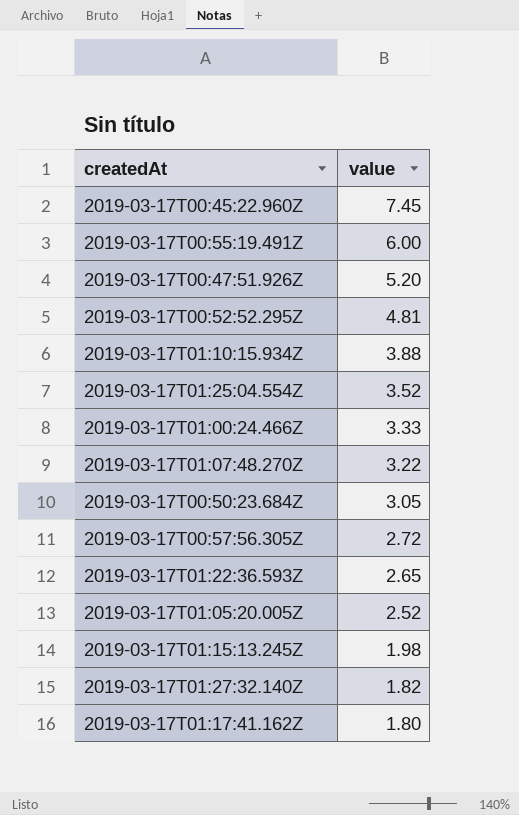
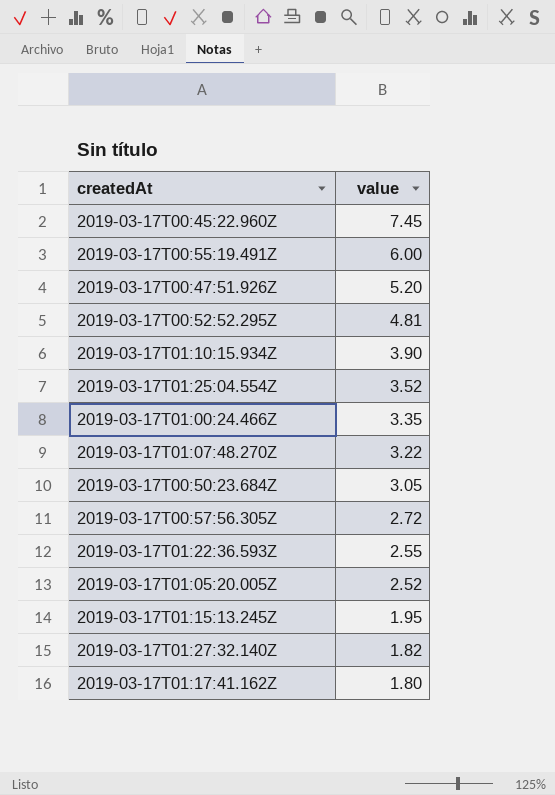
2019-03-17T01:10:15.934Z | value: 3.88 -> 3.90
2019-03-17T01:00:24.466Z | value: 3.33 -> 3.35
2019-03-17T01:22:36.593Z | value: 2.65 -> 2.55
2019-03-17T01:15:13.245Z | value: 1.98 -> 1.95

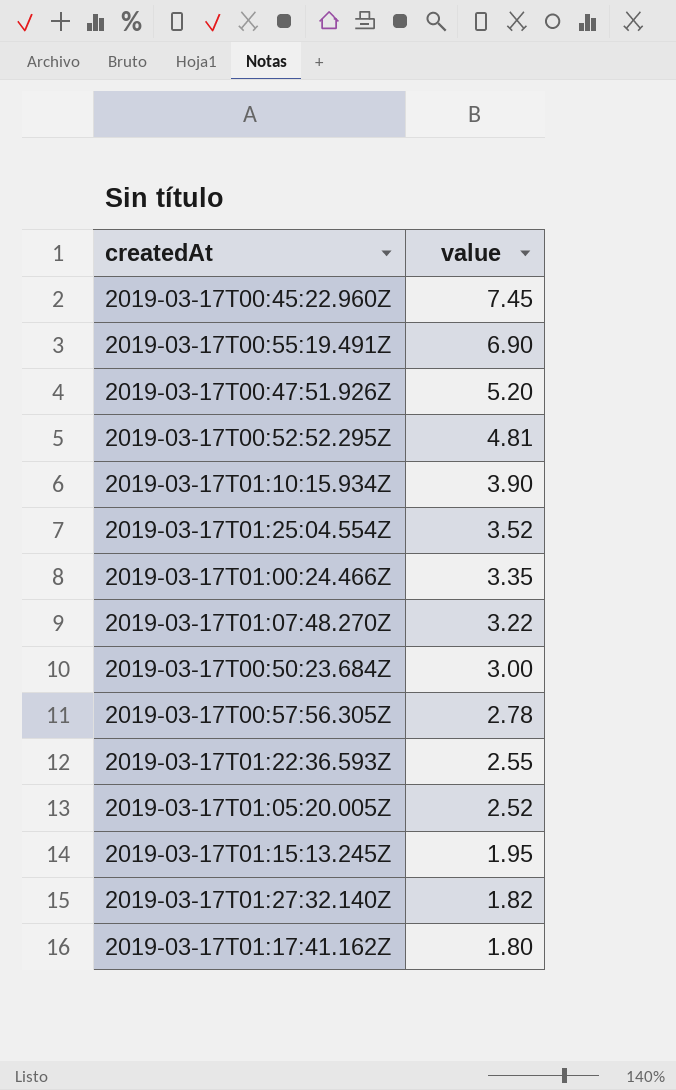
2019-03-17T00:55:19.491Z | value: 6.00 -> 6.90
2019-03-17T00:50:23.684Z | value: 3.05 -> 3.00
2019-03-17T00:57:56.305Z | value: 2.72 -> 2.78

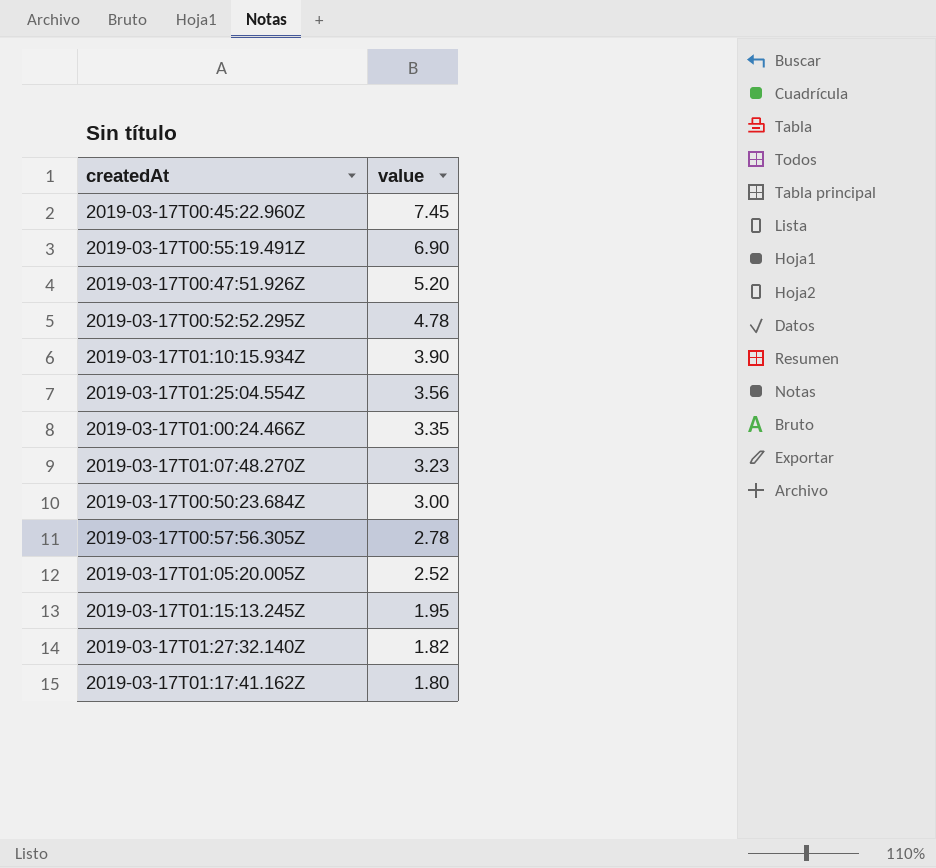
row 2019-03-17T01:22:36.593Z: 2.55 -> none
2019-03-17T00:52:52.295Z | value: 4.81 -> 4.78
2019-03-17T01:25:04.554Z | value: 3.52 -> 3.56
2019-03-17T01:07:48.270Z | value: 3.22 -> 3.23

